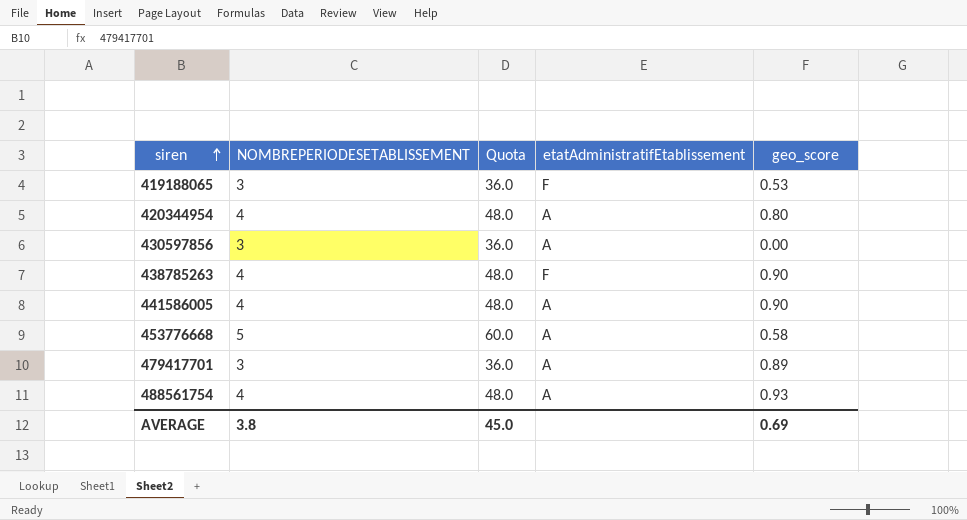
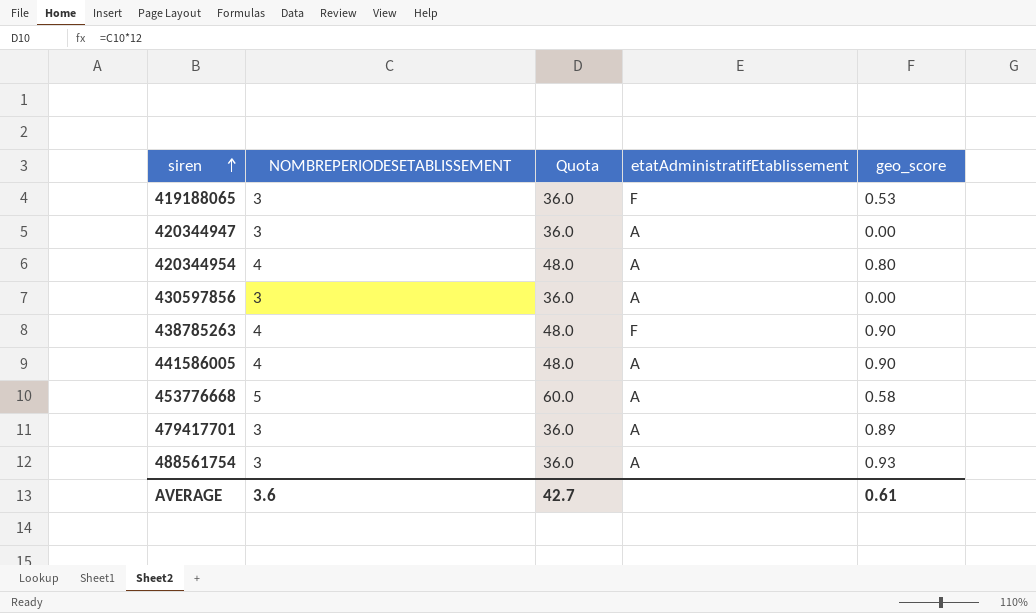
row 420344947: none -> 3 | 36.0 | A | 0.00
488561754 | NOMBREPERIODESETABLISSEMENT: 4 -> 3
488561754 | Quota: 48.0 -> 36.0
AVERAGE | NOMBREPERIODESETABLISSEMENT: 3.8 -> 3.6
AVERAGE | Quota: 45.0 -> 42.7
AVERAGE | geo_score: 0.69 -> 0.61

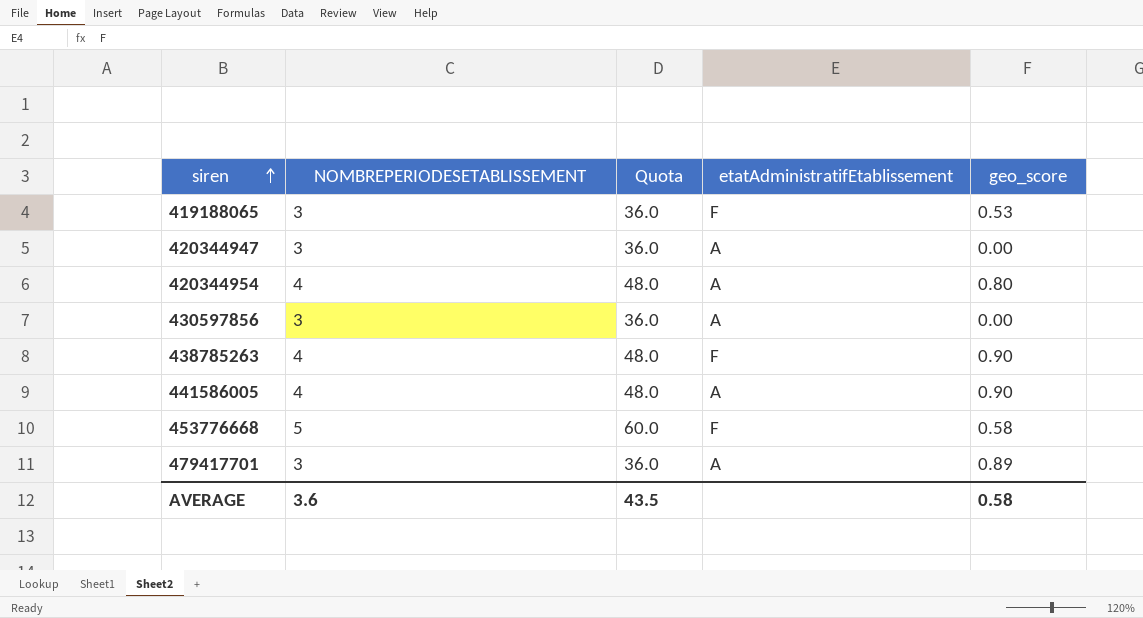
row 488561754: 3 | 36.0 | A | 0.93 -> none
453776668 | etatAdministratifEtablissement: A -> F
AVERAGE | Quota: 42.7 -> 43.5
AVERAGE | geo_score: 0.61 -> 0.58

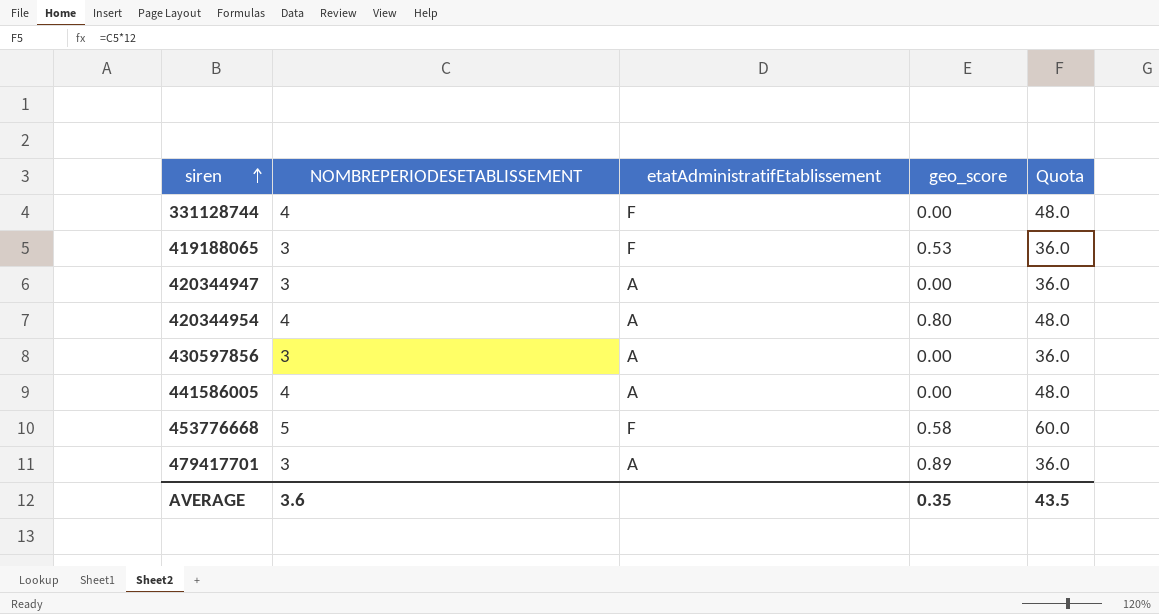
column Quota | position: 3 -> 5
row 438785263: 4 | 48.0 | F | 0.90 -> none
row 331128744: none -> 4 | F | 0.00 | 48.0
441586005 | geo_score: 0.90 -> 0.00
AVERAGE | geo_score: 0.58 -> 0.35

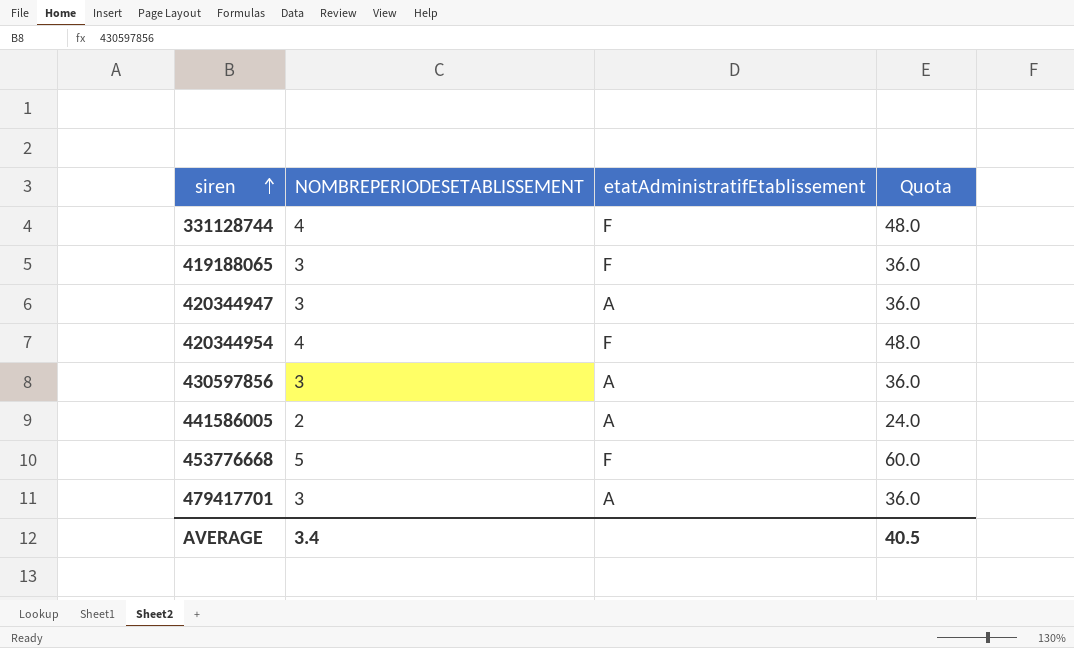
column geo_score | position: 4 -> none
420344954 | etatAdministratifEtablissement: A -> F
441586005 | NOMBREPERIODESETABLISSEMENT: 4 -> 2
441586005 | Quota: 48.0 -> 24.0
AVERAGE | NOMBREPERIODESETABLISSEMENT: 3.6 -> 3.4
AVERAGE | Quota: 43.5 -> 40.5

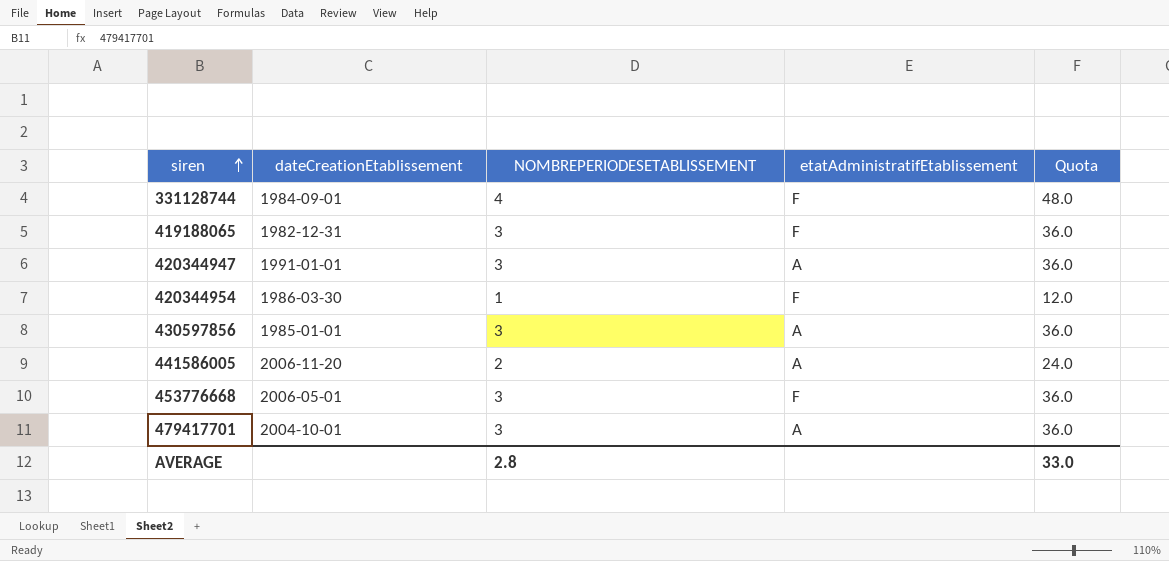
column dateCreationEtablissement | position: none -> 2
420344954 | NOMBREPERIODESETABLISSEMENT: 4 -> 1
420344954 | Quota: 48.0 -> 12.0
453776668 | NOMBREPERIODESETABLISSEMENT: 5 -> 3
453776668 | Quota: 60.0 -> 36.0
AVERAGE | NOMBREPERIODESETABLISSEMENT: 3.4 -> 2.8
AVERAGE | Quota: 40.5 -> 33.0

